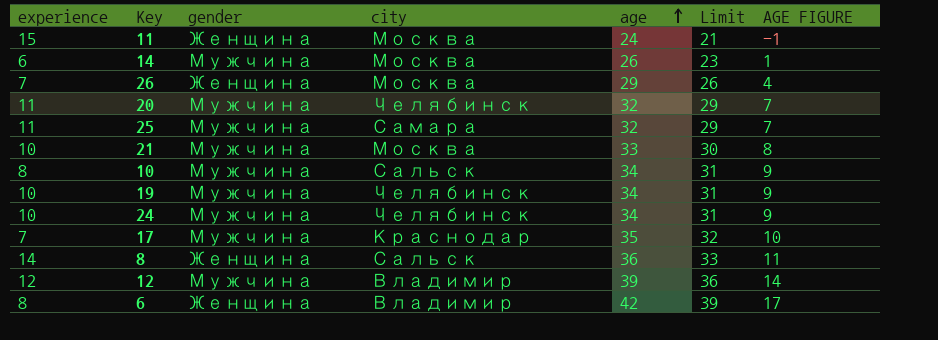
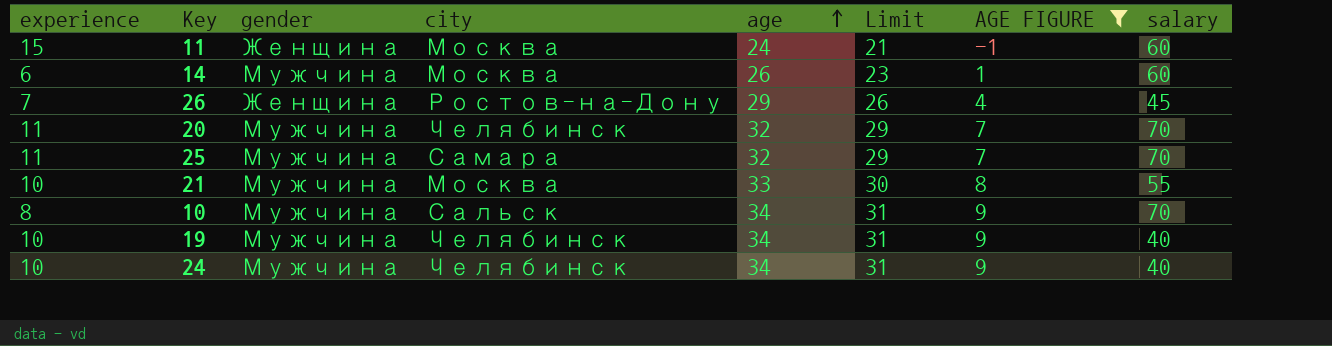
filter: none -> AGE FIGURE <= 9
column salary | position: none -> 8
26 | city: Москва -> Ростов-на-Дону

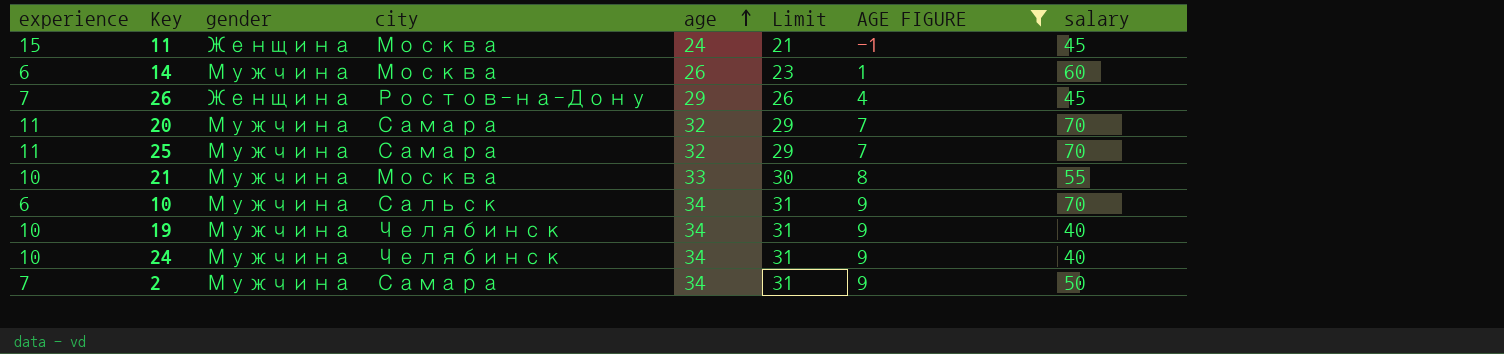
11 | salary: 60 -> 45
20 | city: Челябинск -> Самара
10 | experience: 8 -> 6
row 2: none -> 7 | Мужчина | Самара | 34 | 31 | 9 | 50

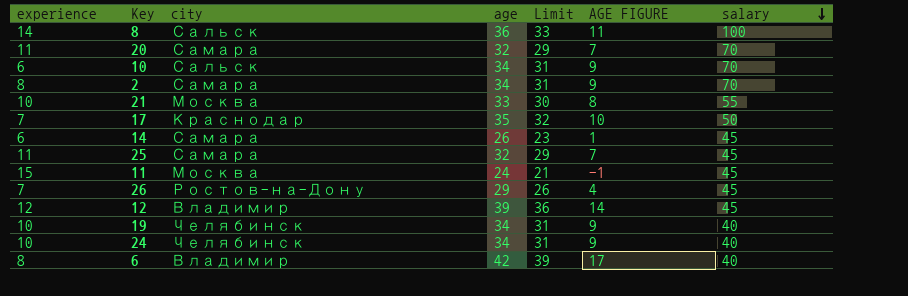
filter: AGE FIGURE <= 9 -> none
row order: age ascending -> salary descending
column gender | position: 3 -> none
2 | experience: 7 -> 8
2 | salary: 50 -> 70
14 | city: Москва -> Самара
14 | salary: 60 -> 45
25 | salary: 70 -> 45

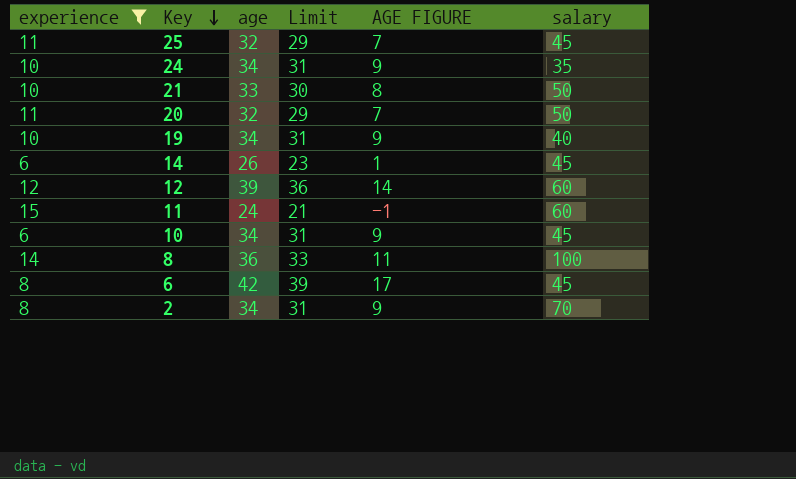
filter: none -> experience != 7
row order: salary descending -> Key descending
column city | position: 3 -> none
24 | salary: 40 -> 35
21 | salary: 55 -> 50
20 | salary: 70 -> 50
12 | salary: 45 -> 60
11 | salary: 45 -> 60
10 | salary: 70 -> 45
6 | salary: 40 -> 45

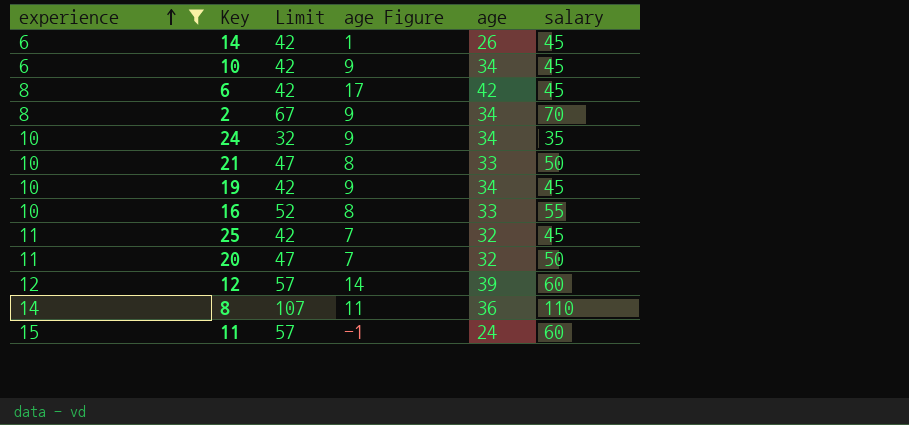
row order: Key descending -> experience ascending
column Limit | formula: [age] - 3 -> [salary] - 3
column name: AGE FIGURE -> age Figure
column age | position: 3 -> 5
19 | salary: 40 -> 45
row 16: none -> 10 | 52 | 8 | 33 | 55
8 | salary: 100 -> 110

